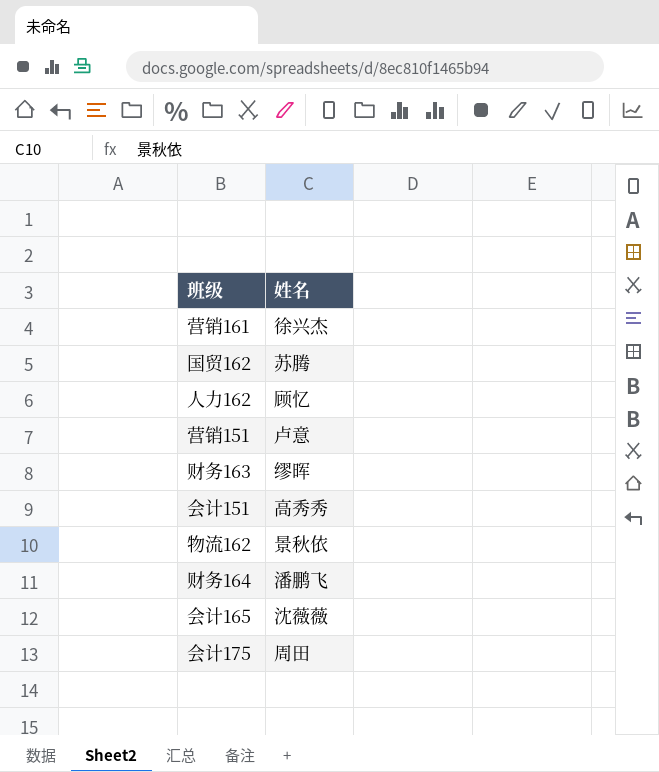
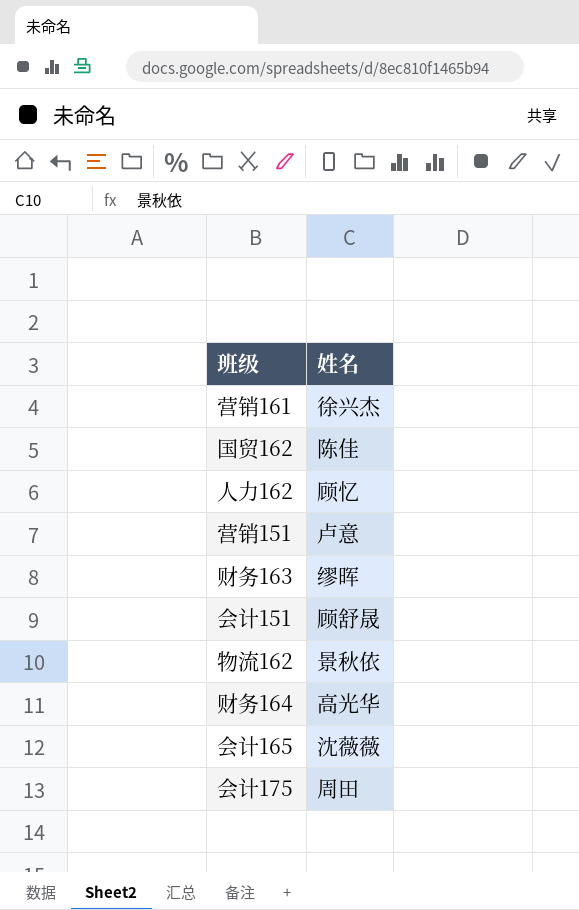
国贸162 | 姓名: 苏腾 -> 陈佳
会计151 | 姓名: 高秀秀 -> 顾舒晟
财务164 | 姓名: 潘鹏飞 -> 高光华

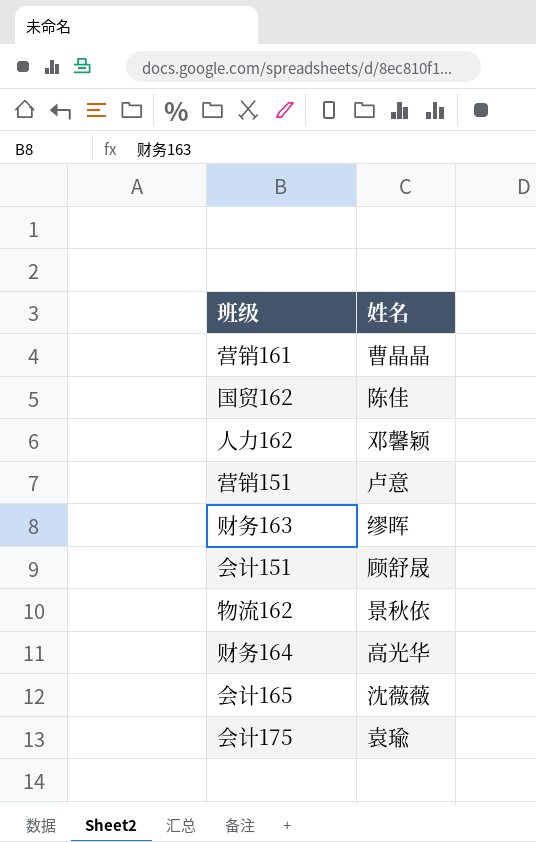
营销161 | 姓名: 徐兴杰 -> 曹晶晶
人力162 | 姓名: 顾忆 -> 邓馨颖
会计175 | 姓名: 周田 -> 袁瑜

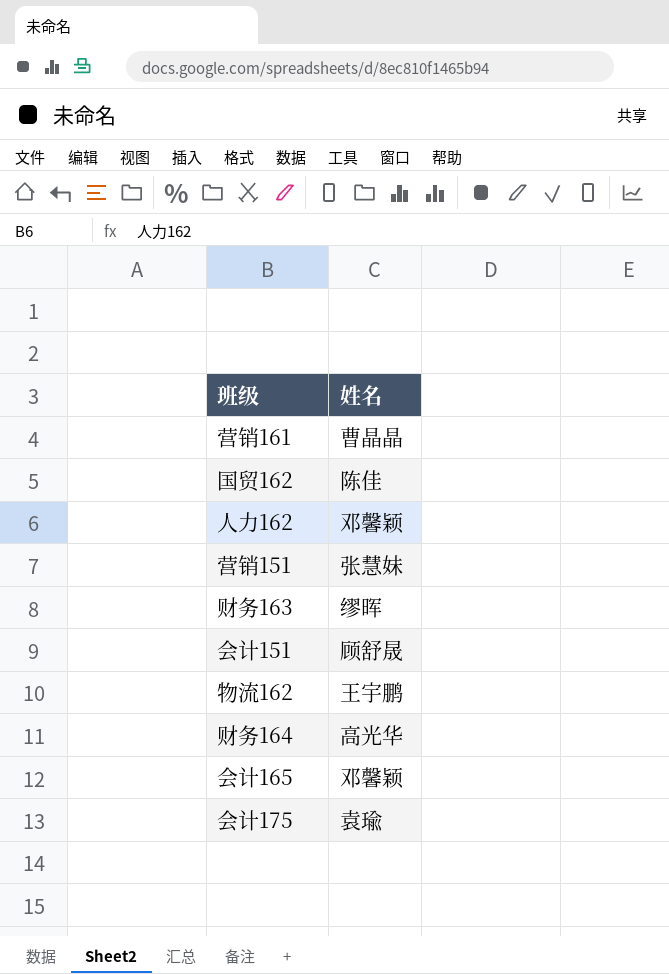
营销151 | 姓名: 卢意 -> 张慧妹
物流162 | 姓名: 景秋依 -> 王宇鹏
会计165 | 姓名: 沈薇薇 -> 邓馨颖

